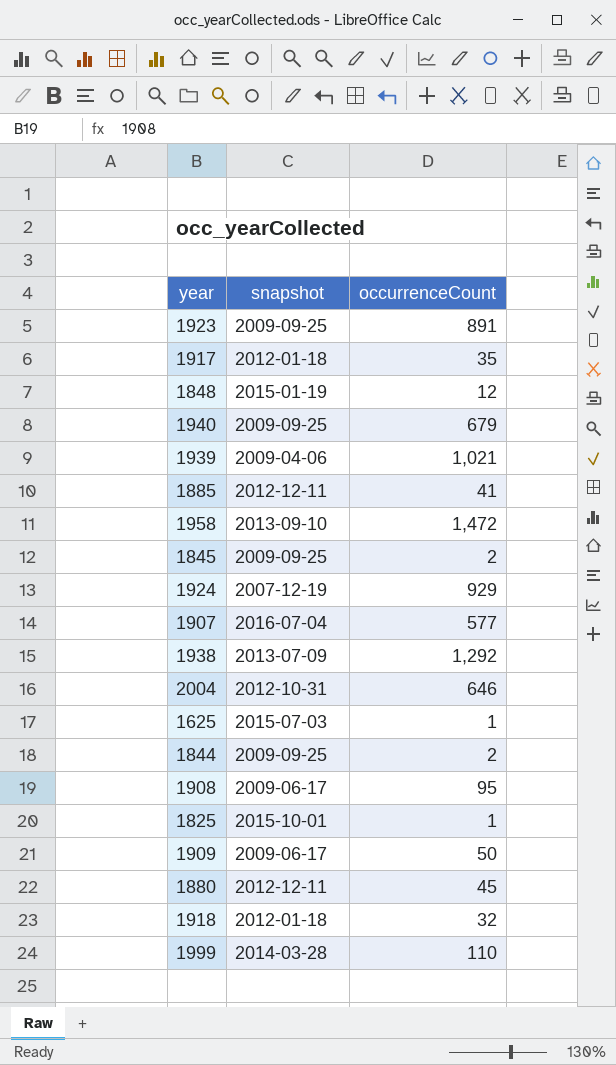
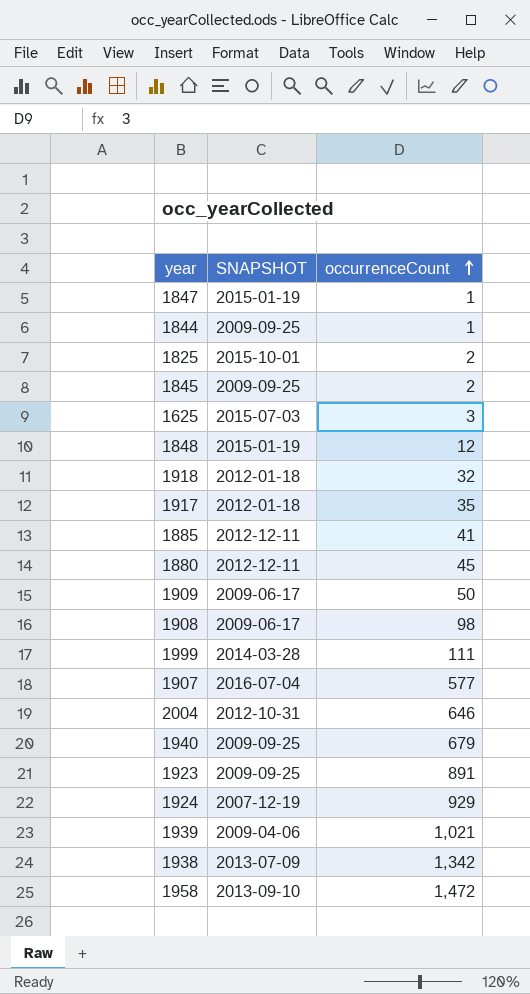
row order: none -> occurrenceCount ascending
column name: snapshot -> SNAPSHOT
row 1847: none -> 2015-01-19 | 1
1844 | occurrenceCount: 2 -> 1
1825 | occurrenceCount: 1 -> 2
1625 | occurrenceCount: 1 -> 3
1908 | occurrenceCount: 95 -> 98
1999 | occurrenceCount: 110 -> 111
1938 | occurrenceCount: 1,292 -> 1,342

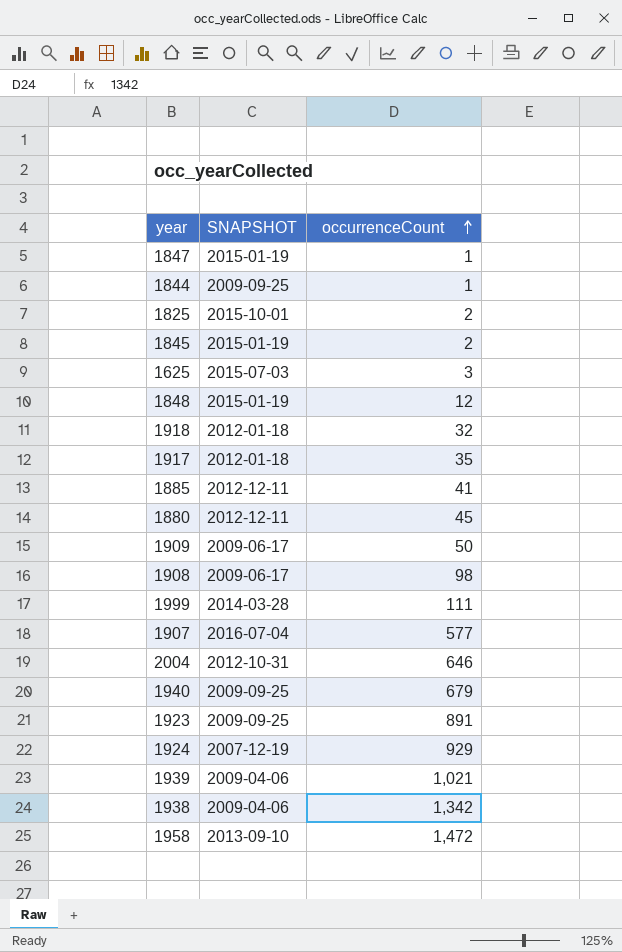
1845 | SNAPSHOT: 2009-09-25 -> 2015-01-19
1938 | SNAPSHOT: 2013-07-09 -> 2009-04-06

